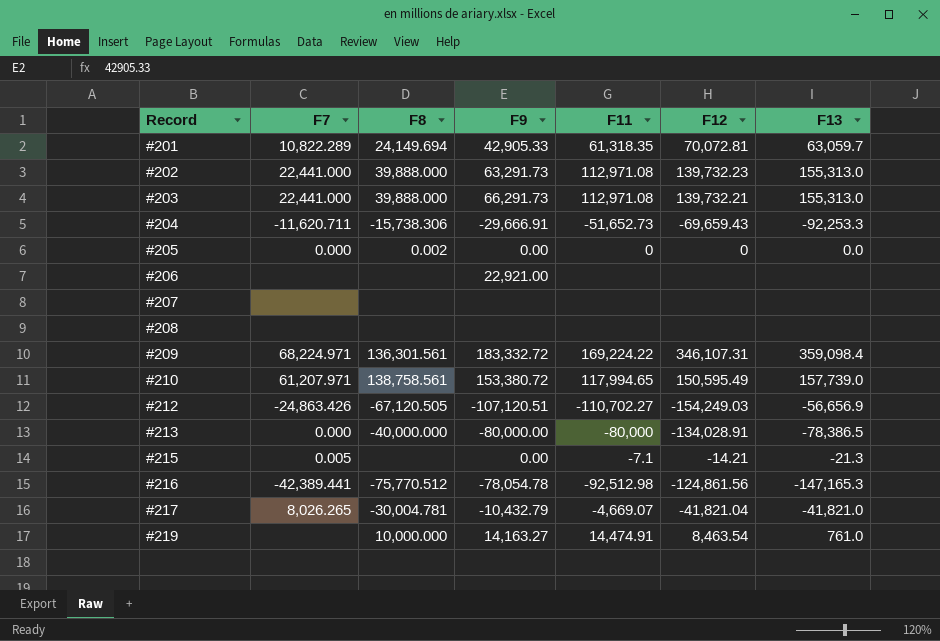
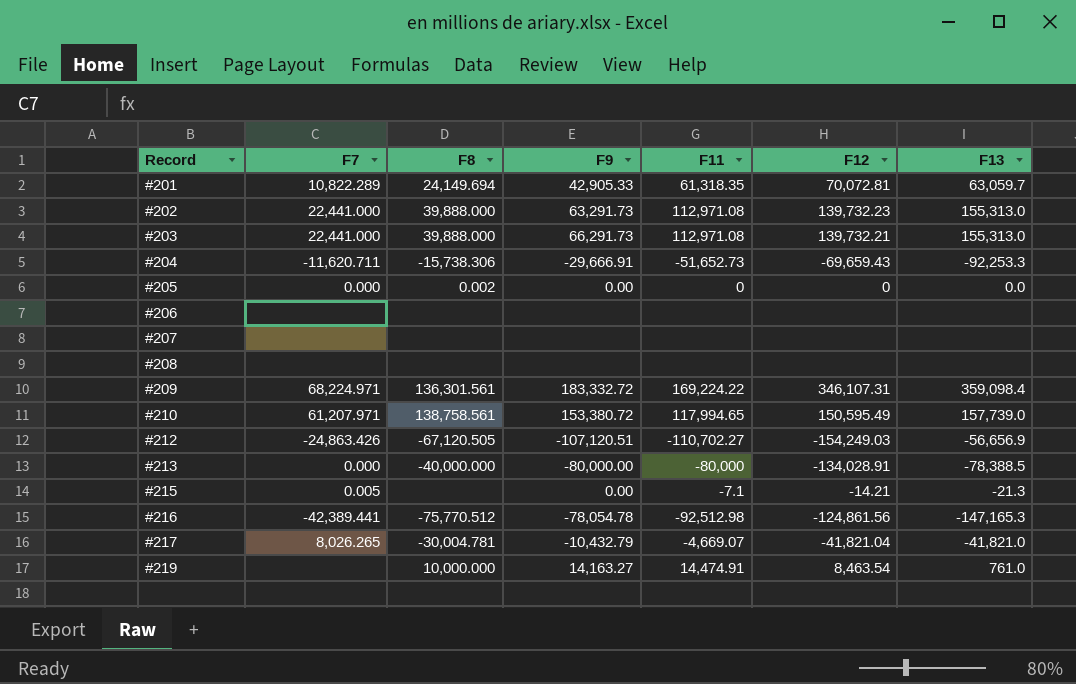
#206 | F9: 22,921.00 -> none
#213 | F13: -78,386.5 -> -78,388.5

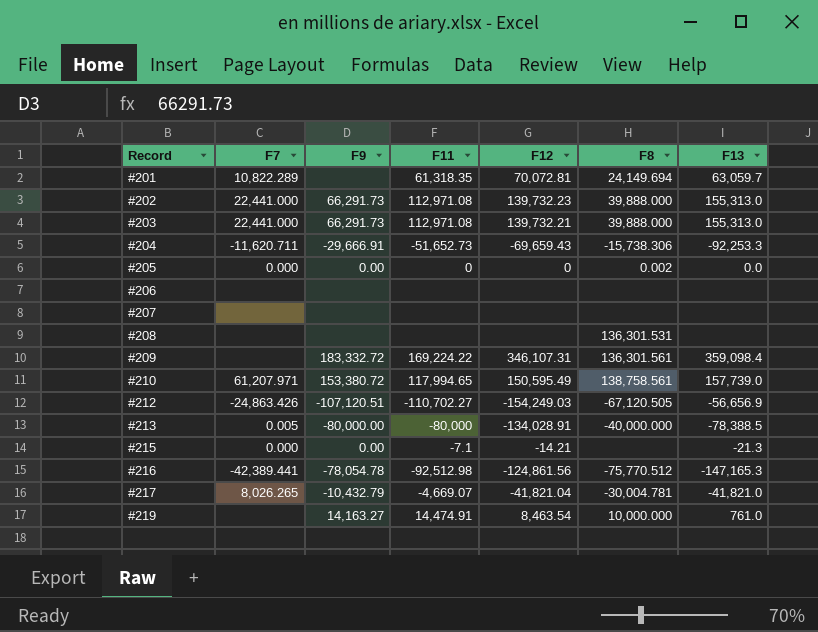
column F8 | position: 3 -> 6
#201 | F9: 42,905.33 -> none
#202 | F9: 63,291.73 -> 66,291.73
#208 | F8: none -> 136,301.531
#209 | F7: 68,224.971 -> none
#213 | F7: 0.000 -> 0.005
#215 | F7: 0.005 -> 0.000

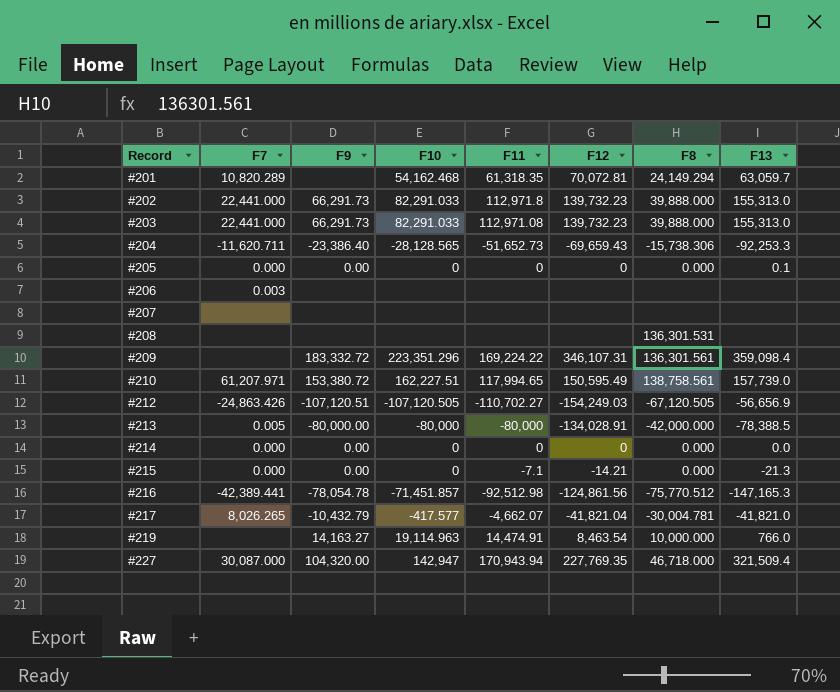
column F10 | position: none -> 4
#201 | F7: 10,822.289 -> 10,820.289
#201 | F8: 24,149.694 -> 24,149.294
#202 | F11: 112,971.08 -> 112,971.8
#203 | F12: 139,732.21 -> 139,732.23
#204 | F9: -29,666.91 -> -23,386.40
#205 | F8: 0.002 -> 0.000
#205 | F13: 0.0 -> 0.1
#206 | F7: none -> 0.003
#213 | F8: -40,000.000 -> -42,000.000
row #214: none -> 0.000 | 0.00 | 0 | 0 | 0 | 0.000 | 0.0
#215 | F8: none -> 0.000
#217 | F11: -4,669.07 -> -4,662.07
#219 | F13: 761.0 -> 766.0
row #227: none -> 30,087.000 | 104,320.00 | 142,947 | 170,943.94 | 227,769.35 | 46,718.000 | 321,509.4

